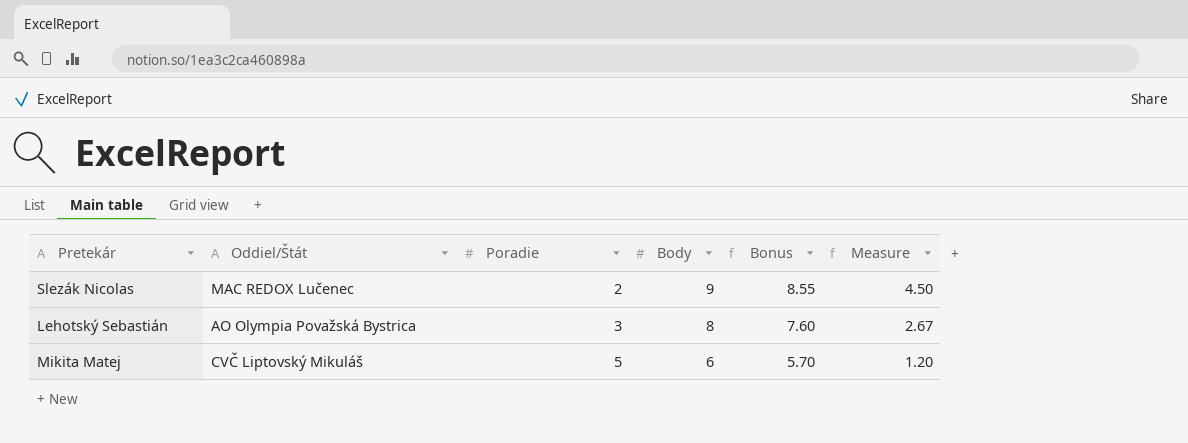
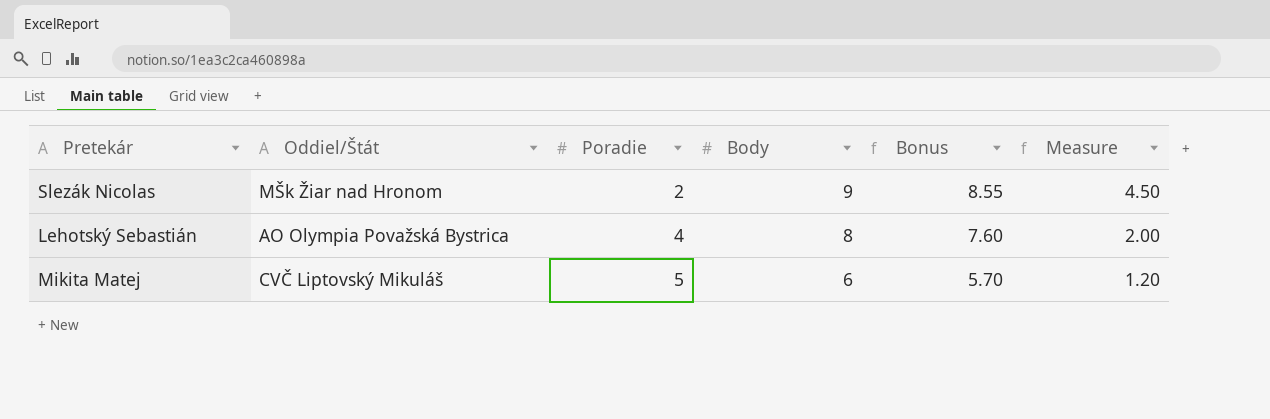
Slezák Nicolas | Oddiel/Štát: MAC REDOX Lučenec -> MŠk Žiar nad Hronom
Lehotský Sebastián | Poradie: 3 -> 4
Lehotský Sebastián | Measure: 2.67 -> 2.00

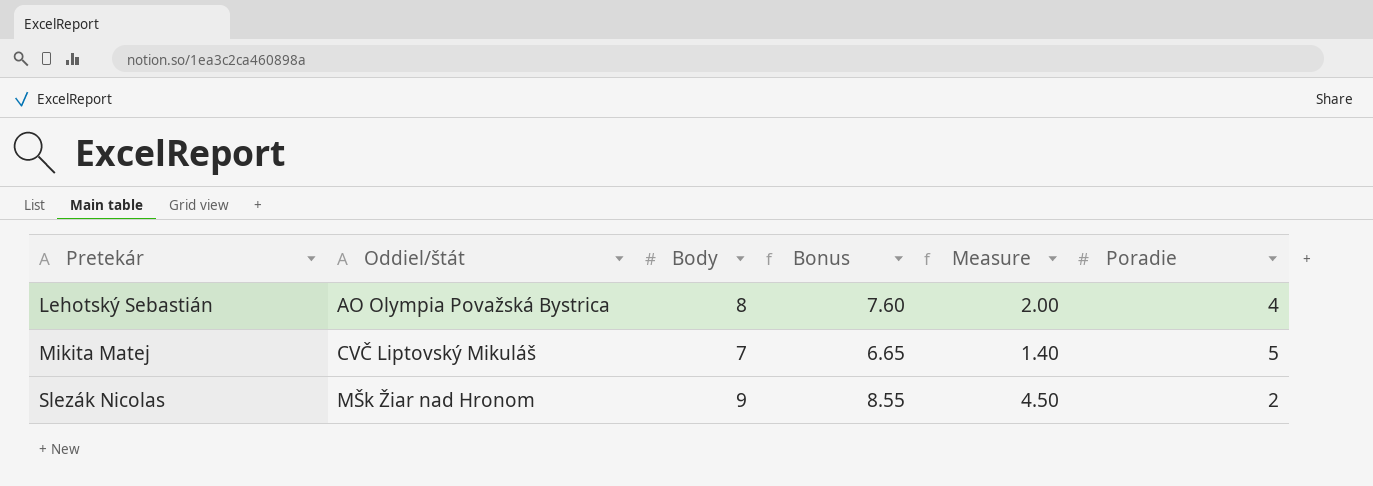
row order: Poradie ascending -> Pretekár ascending
column name: Oddiel/Štát -> Oddiel/štát
column Poradie | position: 3 -> 6
Mikita Matej | Body: 6 -> 7
Mikita Matej | Bonus: 5.70 -> 6.65
Mikita Matej | Measure: 1.20 -> 1.40

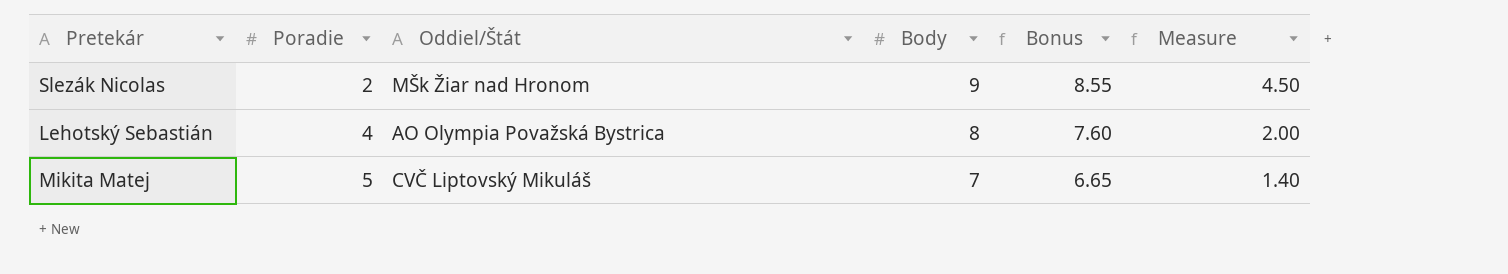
row order: Pretekár ascending -> Poradie ascending
column Poradie | position: 6 -> 2
column name: Oddiel/štát -> Oddiel/Štát

